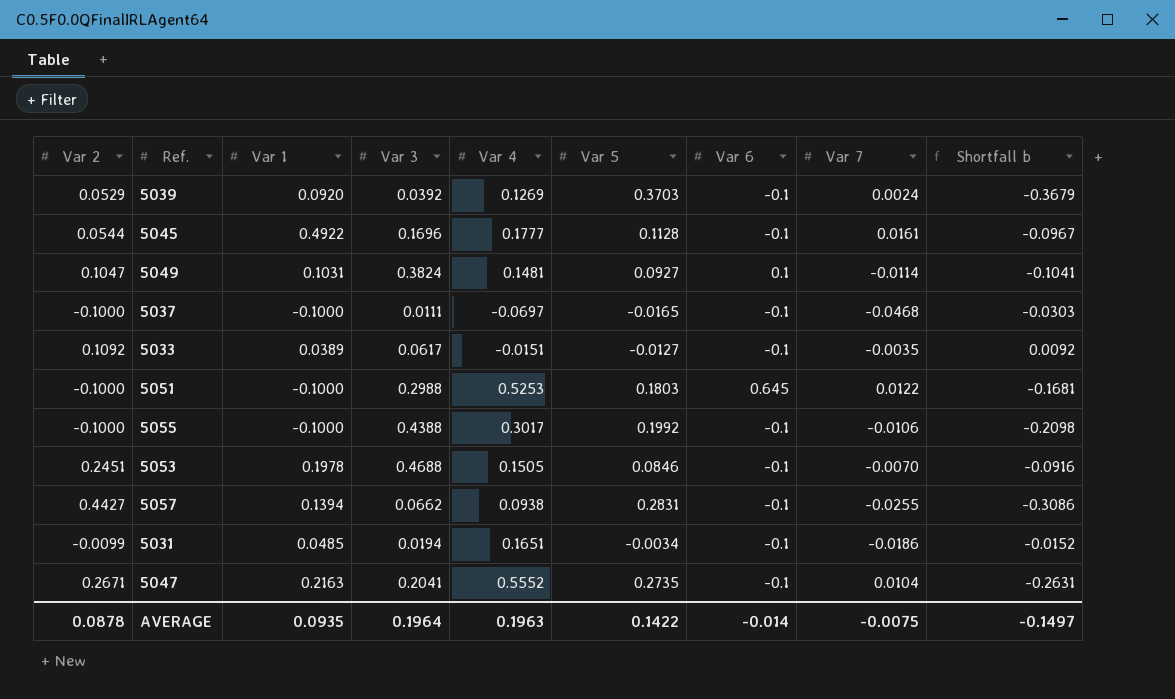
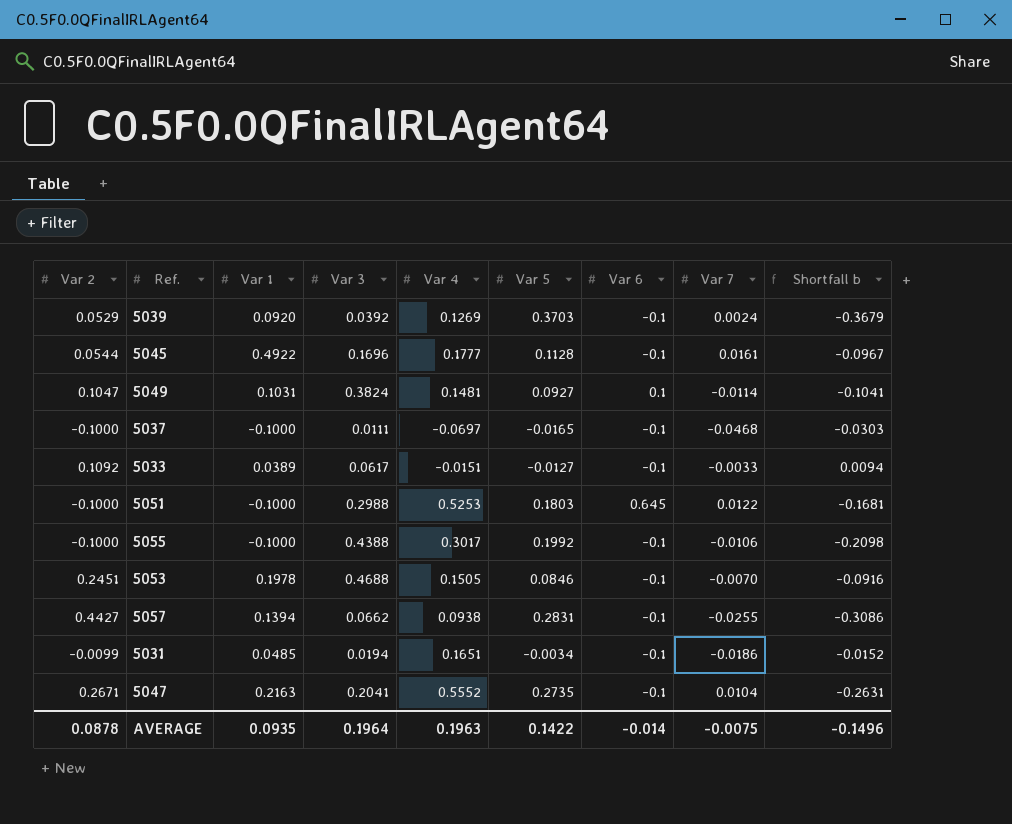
5033 | Var 7: -0.0035 -> -0.0033
5033 | Shortfall b: 0.0092 -> 0.0094
AVERAGE | Shortfall b: -0.1497 -> -0.1496

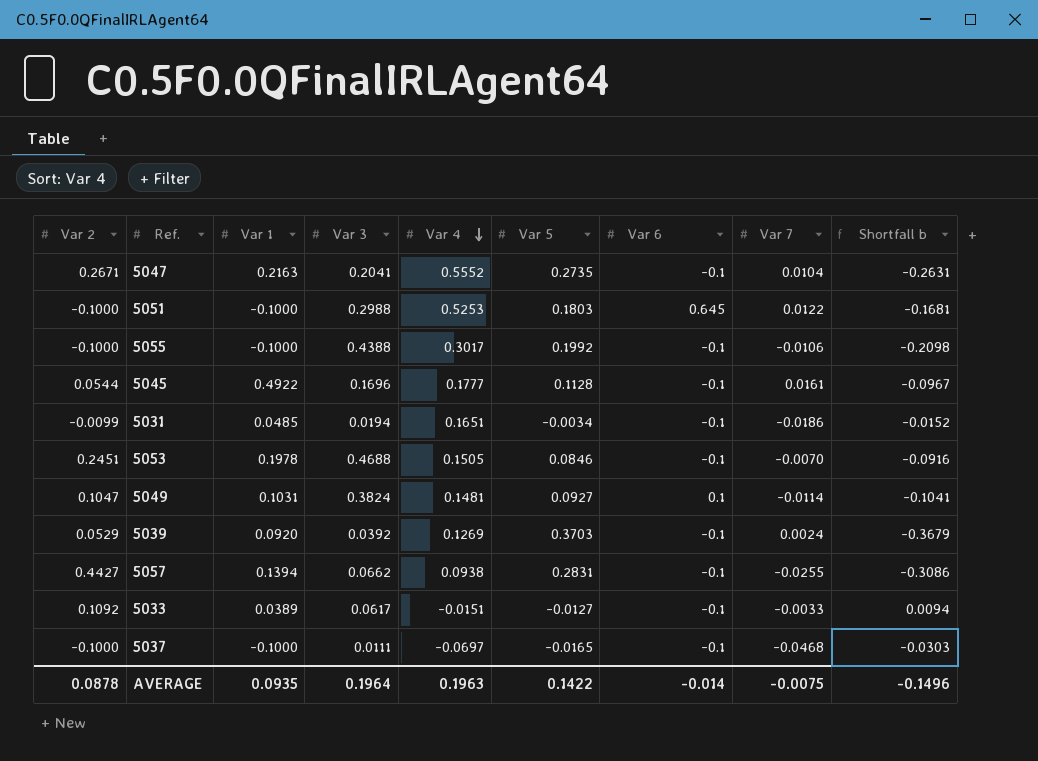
row order: none -> Var 4 descending

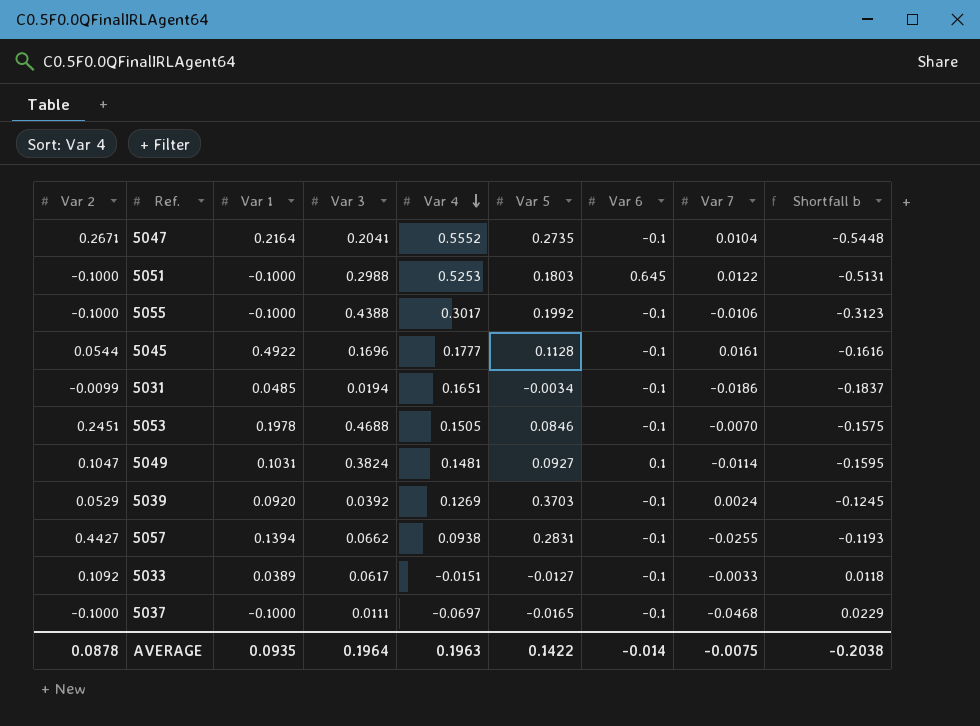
column Shortfall b | formula: [Var 7] - [Var 5] -> [Var 7] - [Var 4]
5047 | Var 1: 0.2163 -> 0.2164
AVERAGE | Shortfall b: -0.1496 -> -0.2038

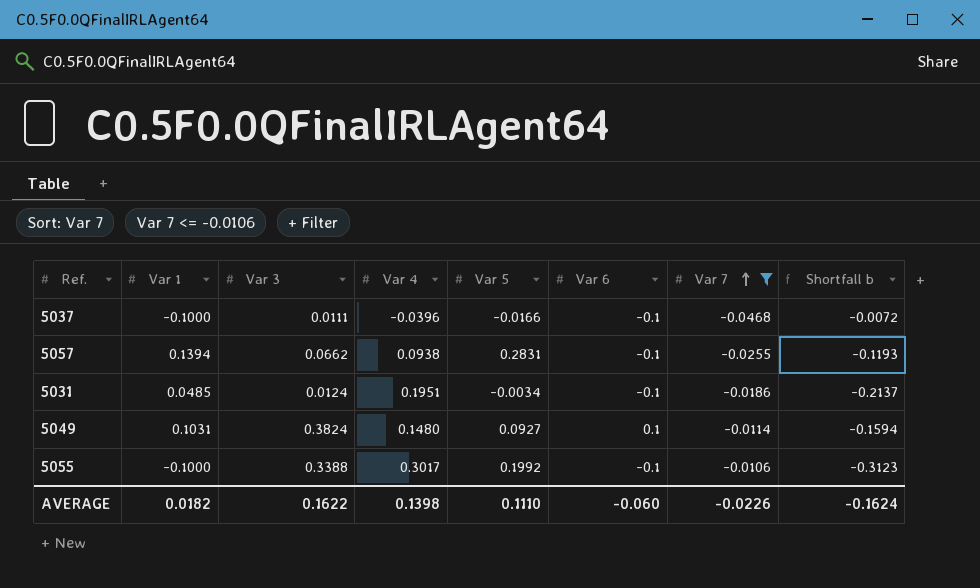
filter: none -> Var 7 <= -0.0106
row order: Var 4 descending -> Var 7 ascending
column Var 2 | position: 1 -> none
5037 | Var 4: -0.0697 -> -0.0396
5037 | Var 5: -0.0165 -> -0.0166
5037 | Shortfall b: 0.0229 -> -0.0072
5031 | Var 3: 0.0194 -> 0.0124
5031 | Var 4: 0.1651 -> 0.1951
5031 | Shortfall b: -0.1837 -> -0.2137
5049 | Var 4: 0.1481 -> 0.1480
5049 | Shortfall b: -0.1595 -> -0.1594
5055 | Var 3: 0.4388 -> 0.3388
AVERAGE | Var 1: 0.0935 -> 0.0182
AVERAGE | Var 3: 0.1964 -> 0.1622
AVERAGE | Var 4: 0.1963 -> 0.1398
AVERAGE | Var 5: 0.1422 -> 0.1110
AVERAGE | Var 6: -0.014 -> -0.060
AVERAGE | Var 7: -0.0075 -> -0.0226
AVERAGE | Shortfall b: -0.2038 -> -0.1624

